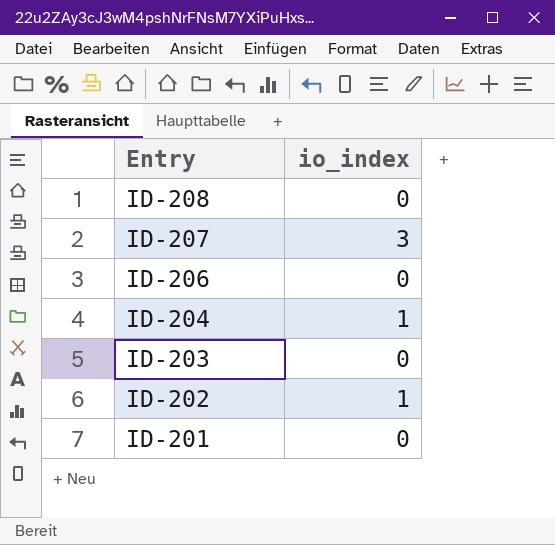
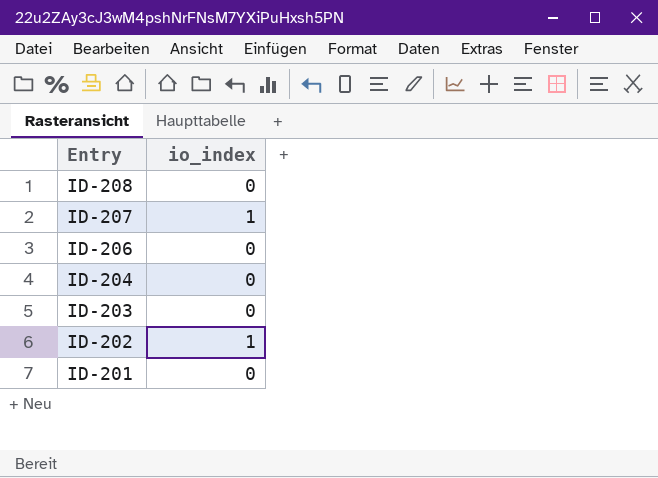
ID-207 | io_index: 3 -> 1
ID-204 | io_index: 1 -> 0

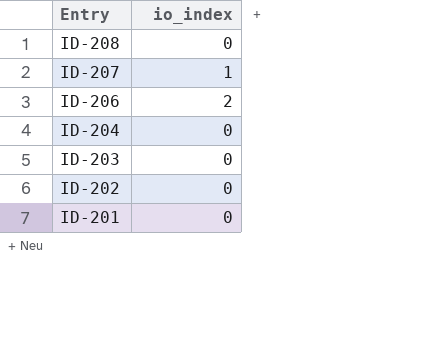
ID-206 | io_index: 0 -> 2
ID-202 | io_index: 1 -> 0

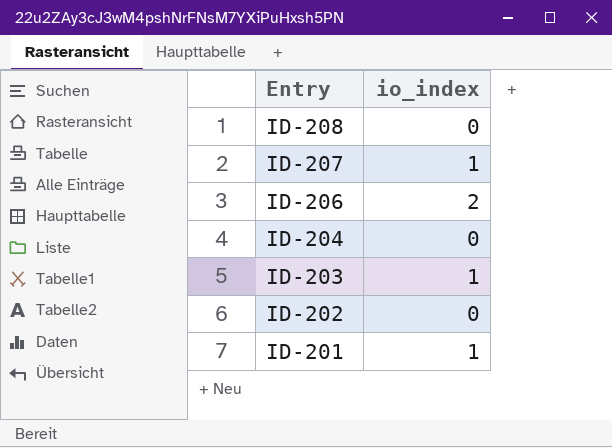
ID-203 | io_index: 0 -> 1
ID-201 | io_index: 0 -> 1

